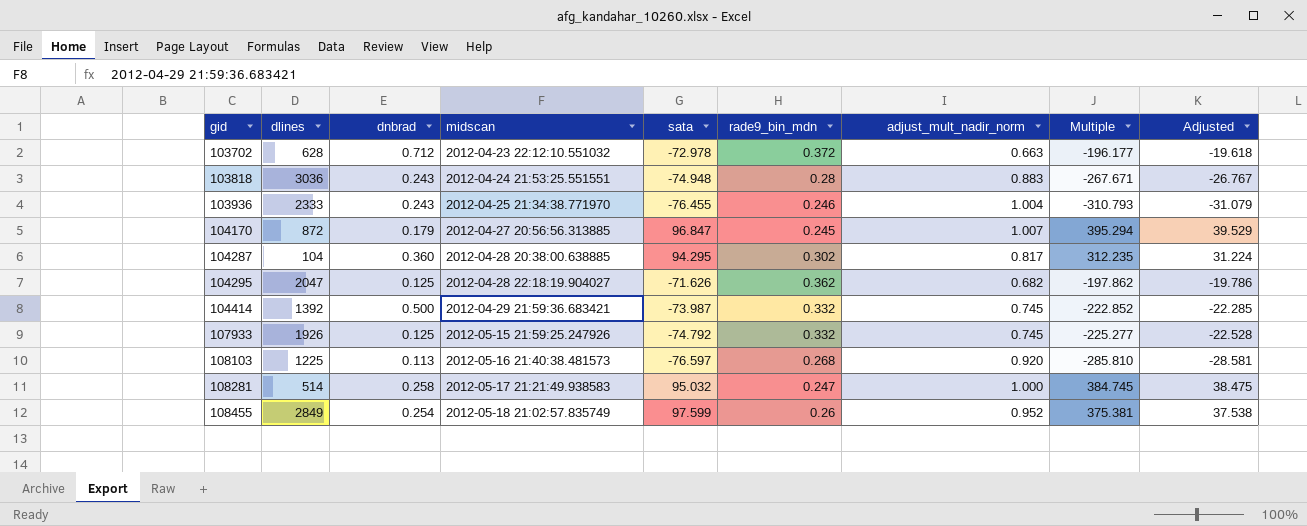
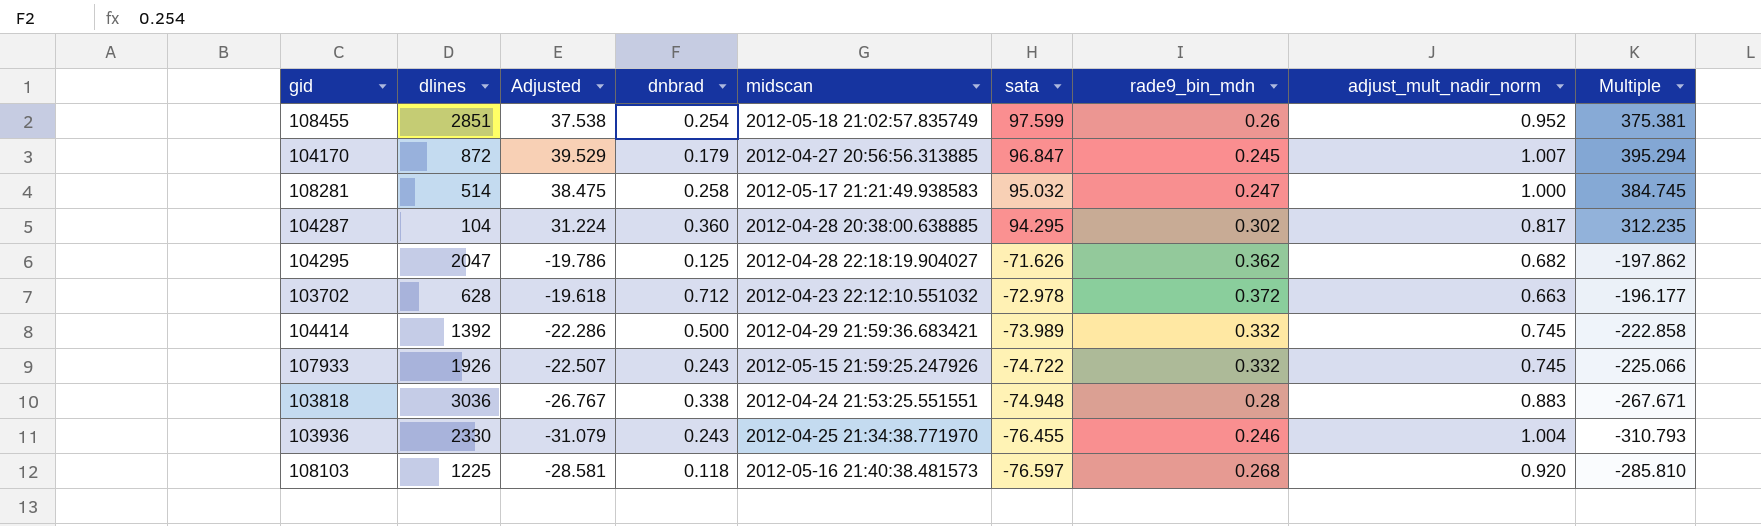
row order: gid ascending -> sata descending
column Adjusted | position: 9 -> 3
108455 | dlines: 2849 -> 2851
104414 | Adjusted: -22.285 -> -22.286
104414 | sata: -73.987 -> -73.989
104414 | Multiple: -222.852 -> -222.858
107933 | Adjusted: -22.528 -> -22.507
107933 | dnbrad: 0.125 -> 0.243
107933 | sata: -74.792 -> -74.722
107933 | Multiple: -225.277 -> -225.066
103818 | dnbrad: 0.243 -> 0.338
103936 | dlines: 2333 -> 2330
108103 | dnbrad: 0.113 -> 0.118

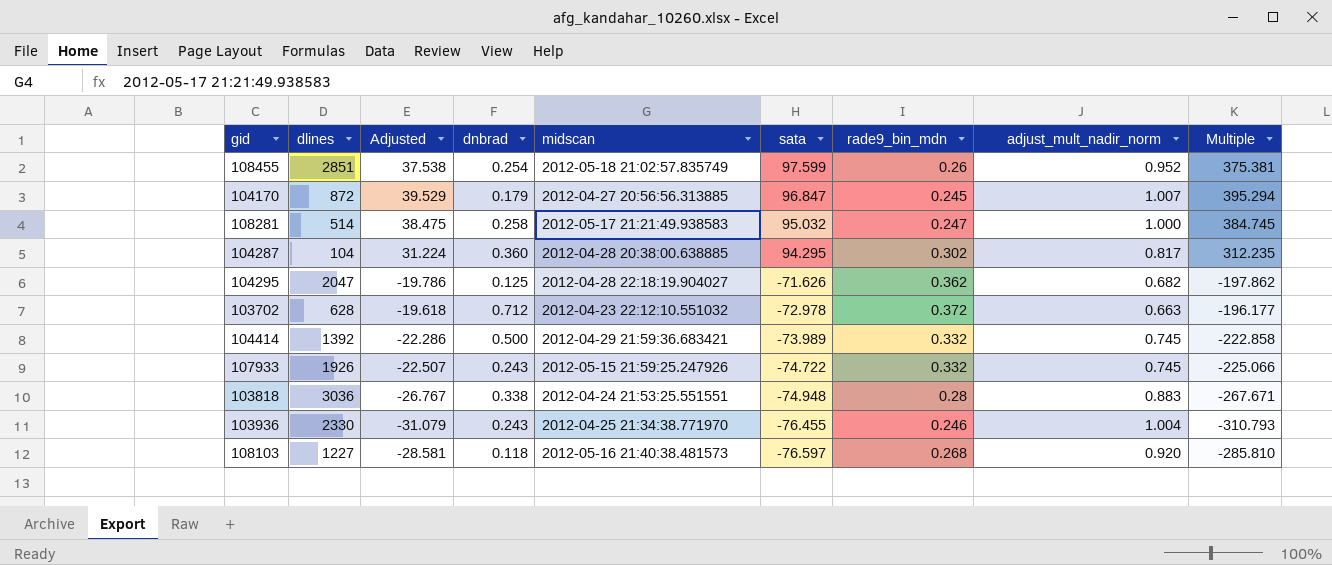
108103 | dlines: 1225 -> 1227

